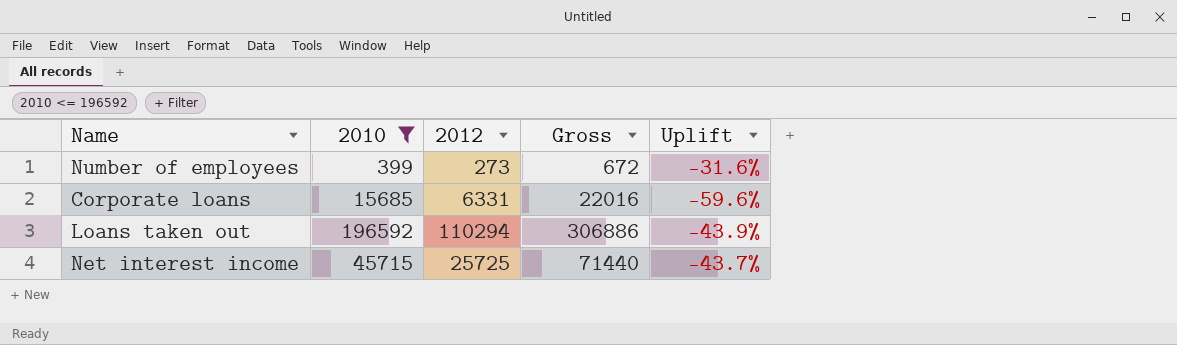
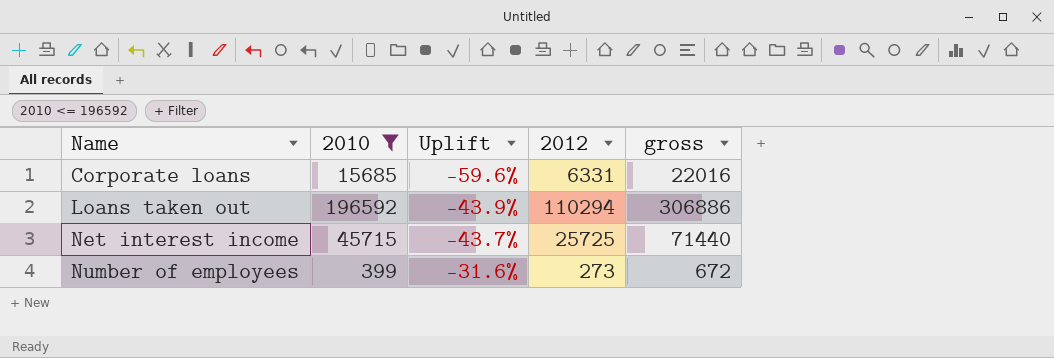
row order: none -> Name ascending
column Uplift | position: 5 -> 3
column name: Gross -> gross

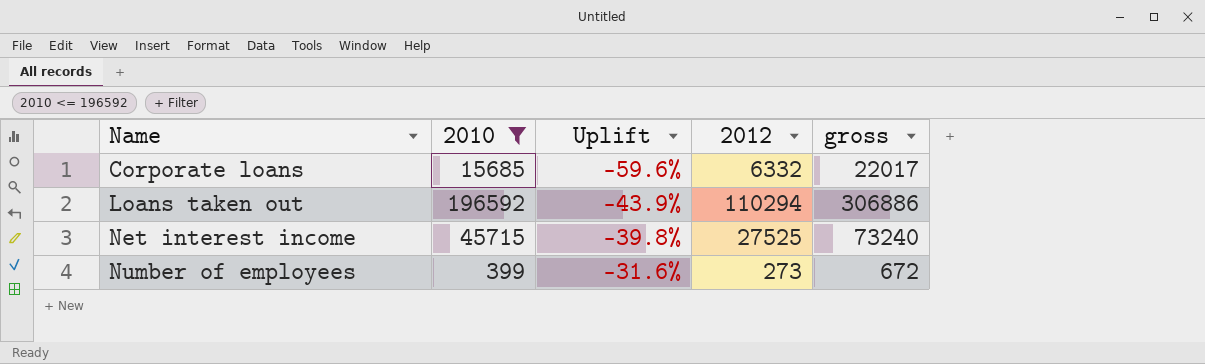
Corporate loans | 2012: 6331 -> 6332
Corporate loans | gross: 22016 -> 22017
Net interest income | Uplift: -43.7% -> -39.8%
Net interest income | 2012: 25725 -> 27525
Net interest income | gross: 71440 -> 73240

